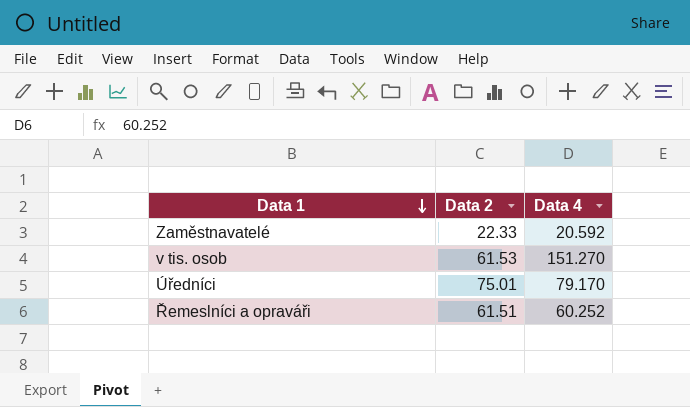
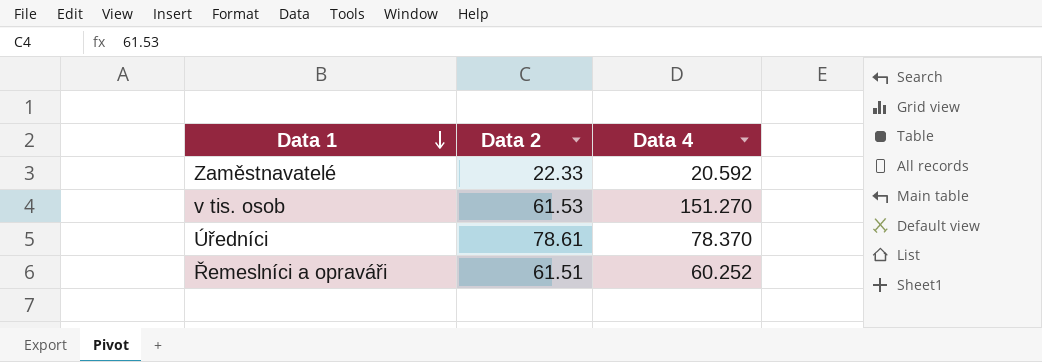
Úředníci | Data 2: 75.01 -> 78.61
Úředníci | Data 4: 79.170 -> 78.370

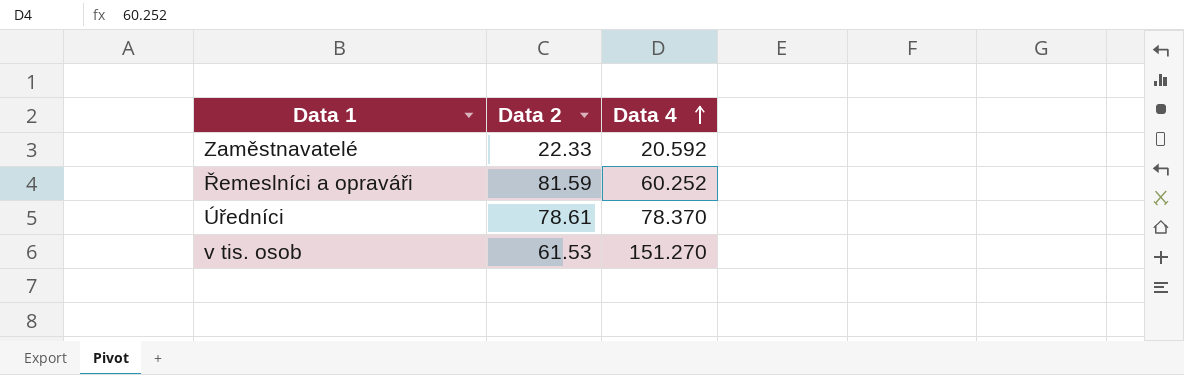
row order: Data 1 descending -> Data 4 ascending
Řemeslníci a opraváři | Data 2: 61.51 -> 81.59

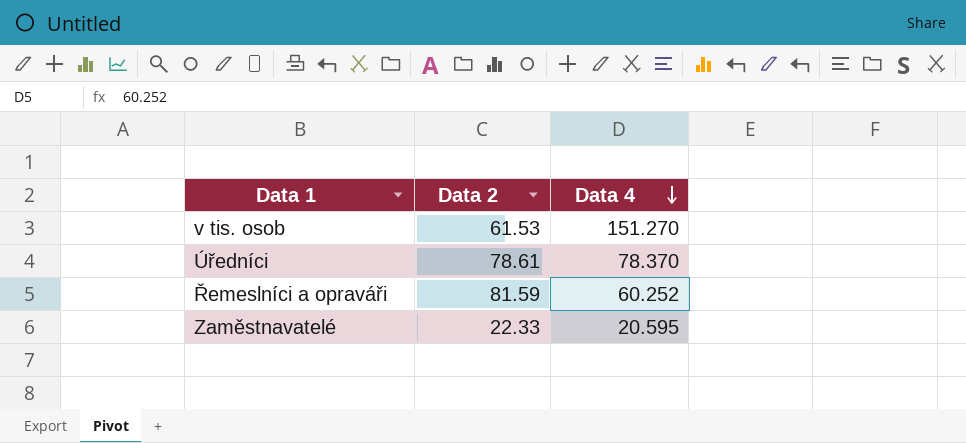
row order: Data 4 ascending -> Data 4 descending
Zaměstnavatelé | Data 4: 20.592 -> 20.595

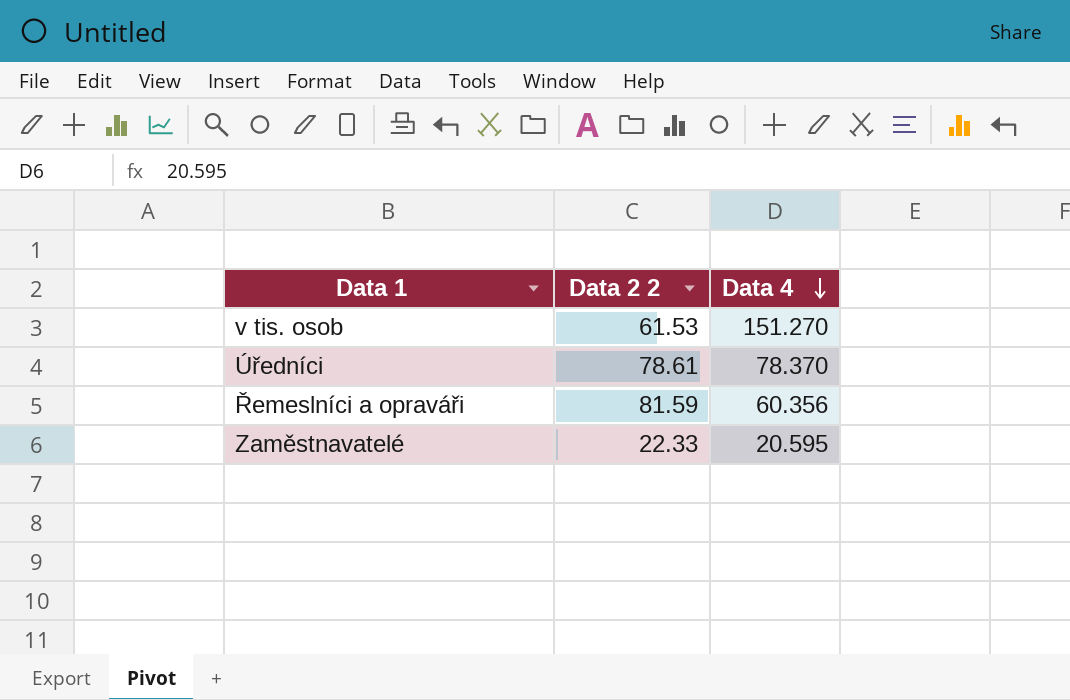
column name: Data 2 -> Data 2 2
Řemeslníci a opraváři | Data 4: 60.252 -> 60.356

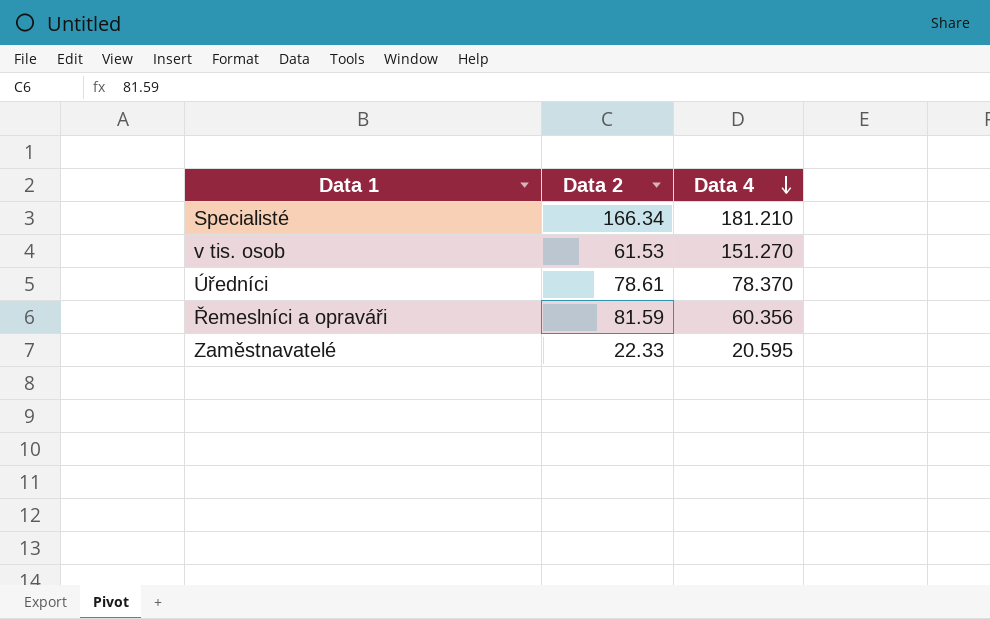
column name: Data 2 2 -> Data 2
row Specialisté: none -> 166.34 | 181.210

